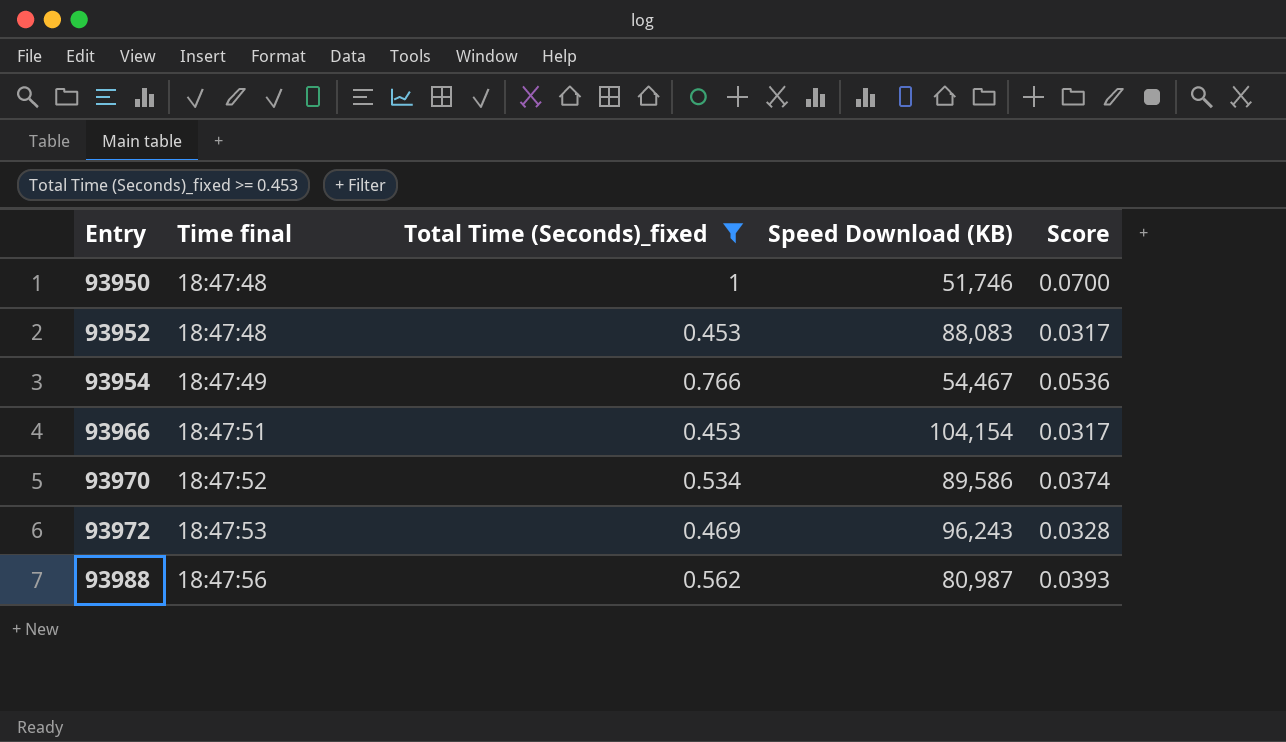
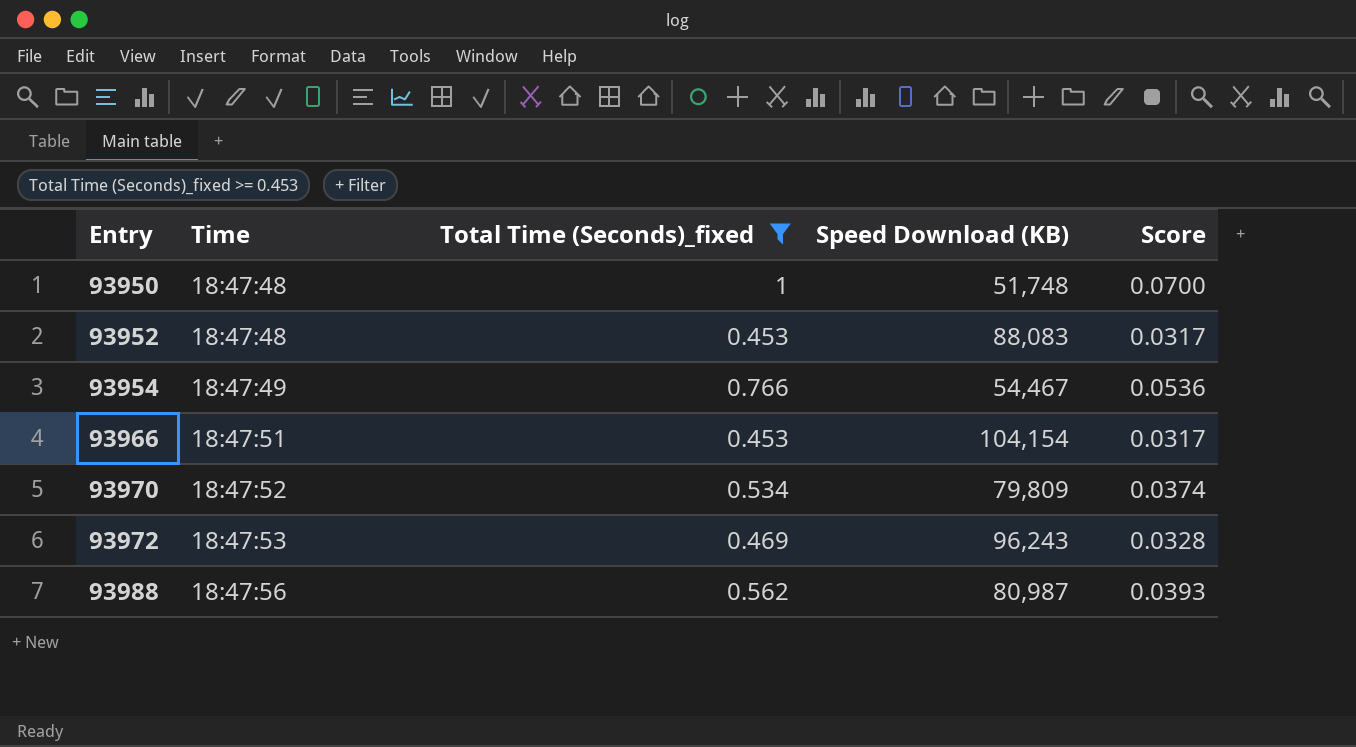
column name: Time final -> Time
93950 | Speed Download (KB): 51,746 -> 51,748
93970 | Speed Download (KB): 89,586 -> 79,809

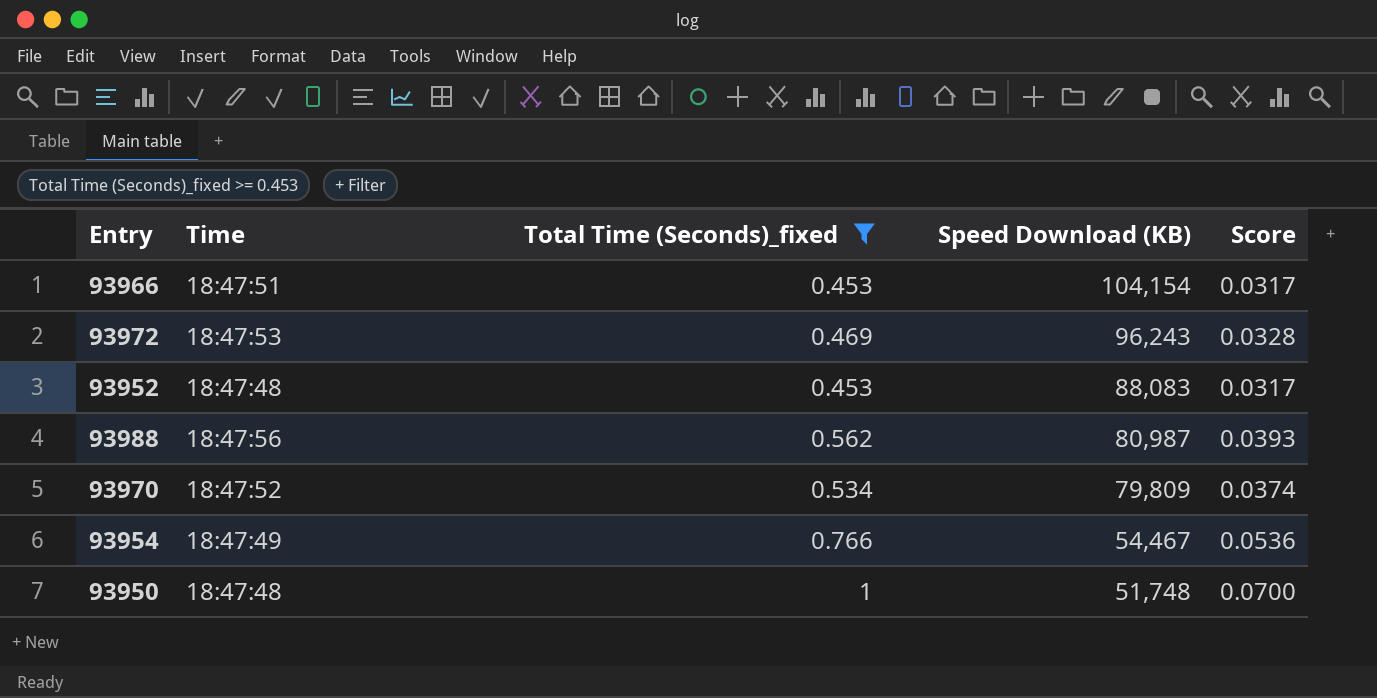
row order: Entry ascending -> Speed Download (KB) descending

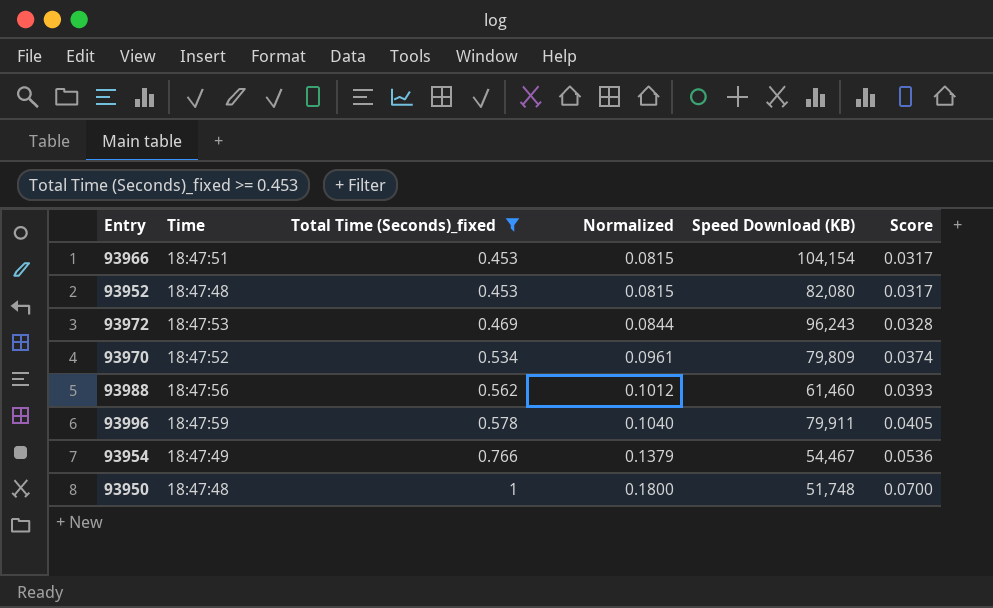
row order: Speed Download (KB) descending -> Total Time (Seconds)_fixed ascending
column Normalized | formula: none -> [Total Time (Seconds)_fixed] * 0.18
93952 | Speed Download (KB): 88,083 -> 82,080
93988 | Speed Download (KB): 80,987 -> 61,460
row 93996: none -> 18:47:59 | 0.578 | 0.1040 | 79,911 | 0.0405

